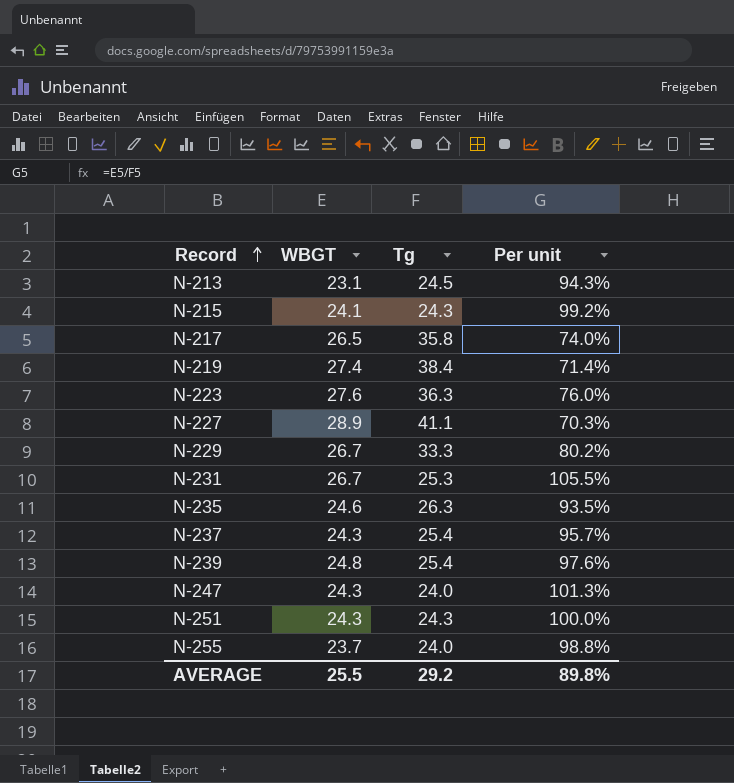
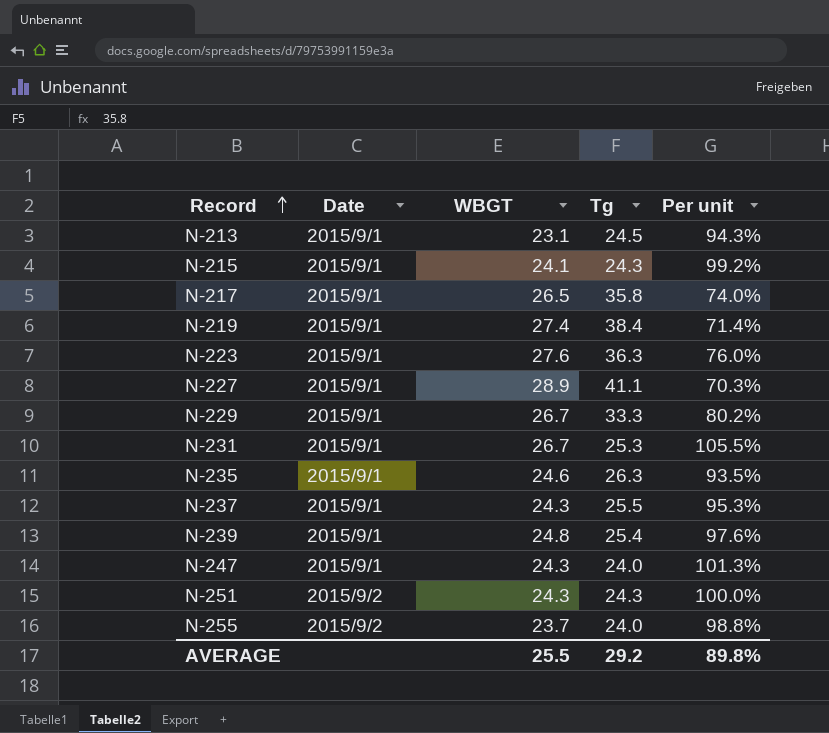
column Date | position: none -> 2
N-237 | Tg: 25.4 -> 25.5
N-237 | Per unit: 95.7% -> 95.3%

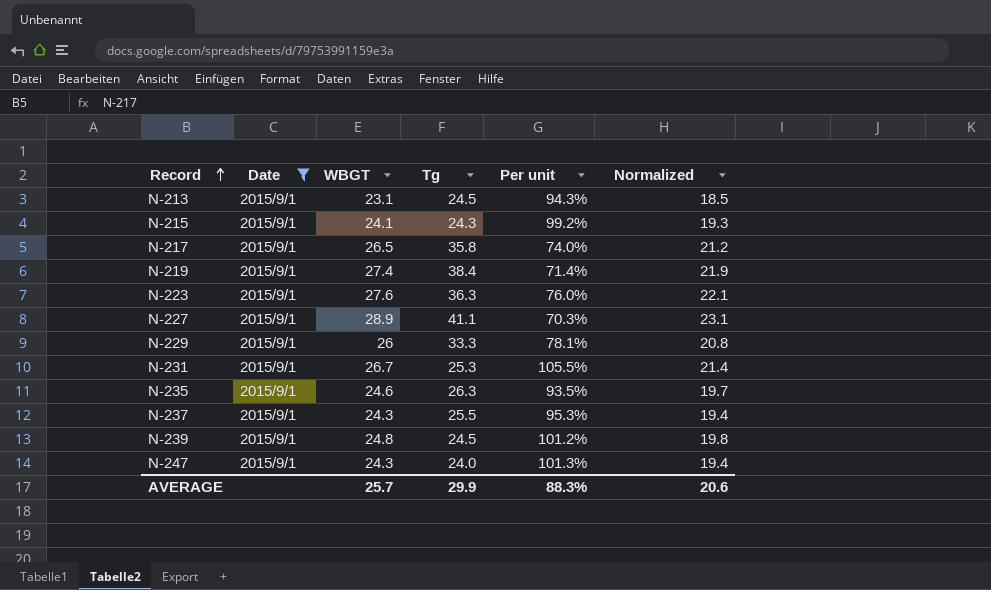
filter: none -> Date = 2015/9/1
column Normalized | formula: none -> [WBGT] * 0.8
N-229 | WBGT: 26.7 -> 26
N-229 | Per unit: 80.2% -> 78.1%
N-239 | Tg: 25.4 -> 24.5
N-239 | Per unit: 97.6% -> 101.2%
AVERAGE | WBGT: 25.5 -> 25.7
AVERAGE | Tg: 29.2 -> 29.9
AVERAGE | Per unit: 89.8% -> 88.3%

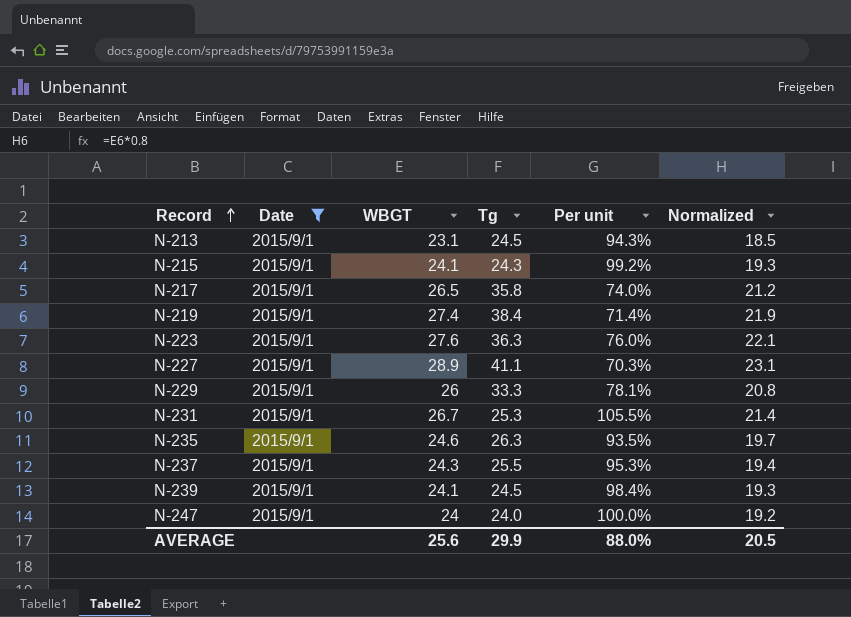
N-239 | WBGT: 24.8 -> 24.1
N-239 | Per unit: 101.2% -> 98.4%
N-239 | Normalized: 19.8 -> 19.3
N-247 | WBGT: 24.3 -> 24
N-247 | Per unit: 101.3% -> 100.0%
N-247 | Normalized: 19.4 -> 19.2
AVERAGE | WBGT: 25.7 -> 25.6
AVERAGE | Per unit: 88.3% -> 88.0%
AVERAGE | Normalized: 20.6 -> 20.5

